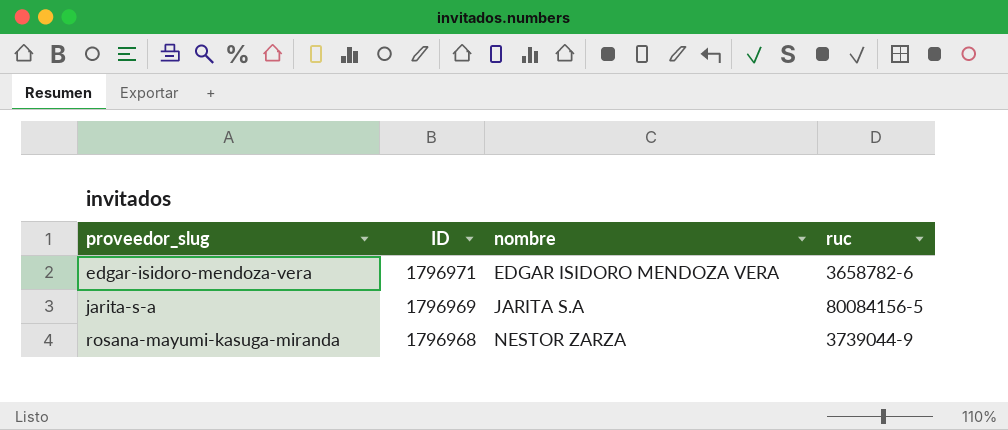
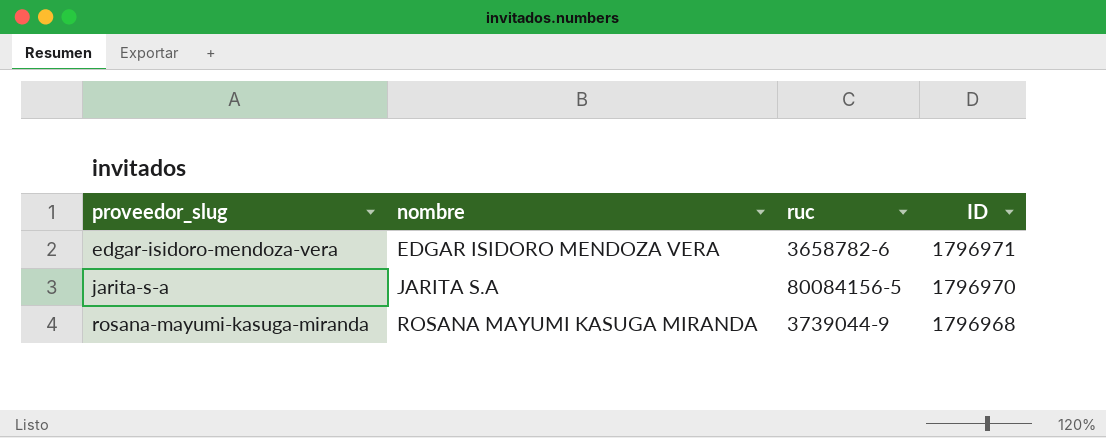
column ID | position: 2 -> 4
jarita-s-a | ID: 1796969 -> 1796970
rosana-mayumi-kasuga-miranda | nombre: NESTOR ZARZA -> ROSANA MAYUMI KASUGA MIRANDA

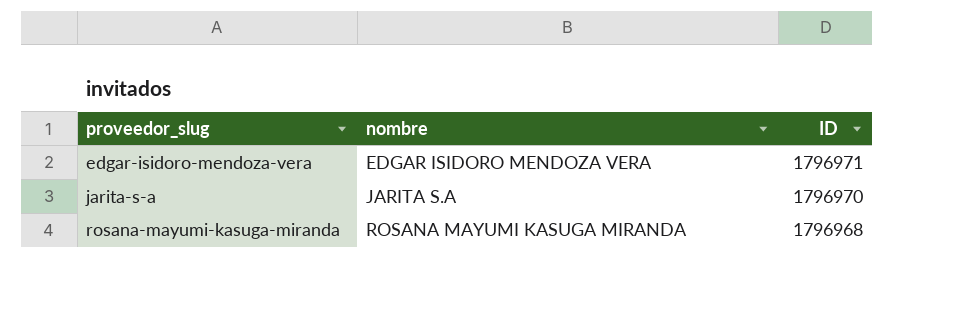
column ruc | position: 3 -> none

